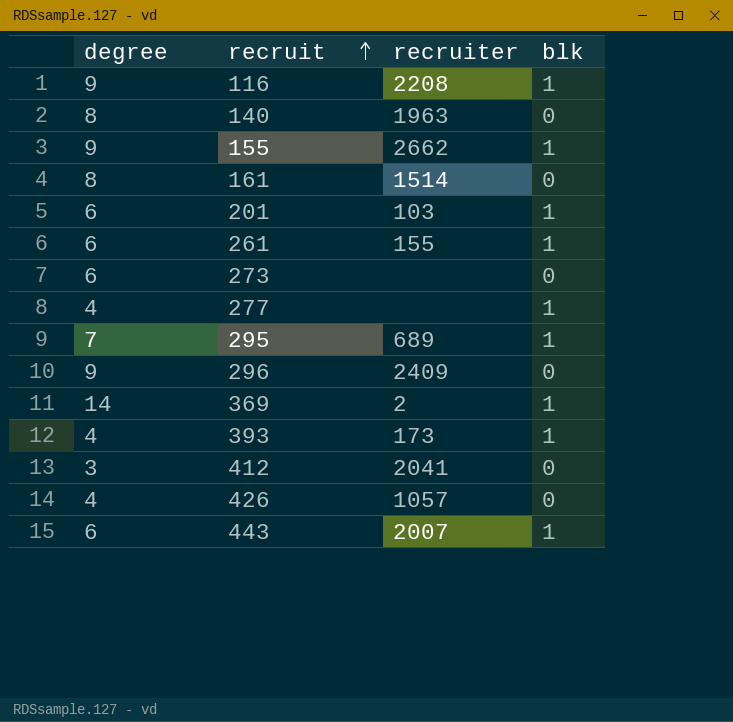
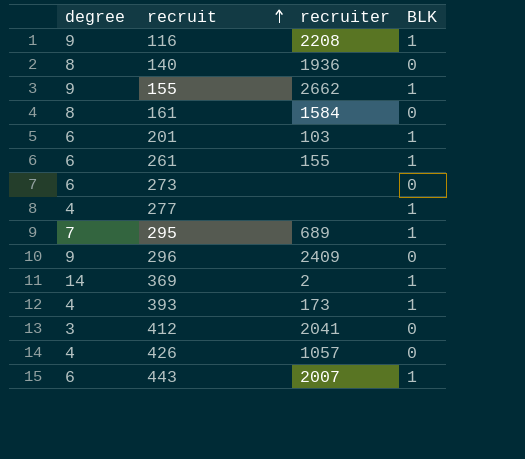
column name: blk -> BLK
140 | recruiter: 1963 -> 1936
161 | recruiter: 1514 -> 1584

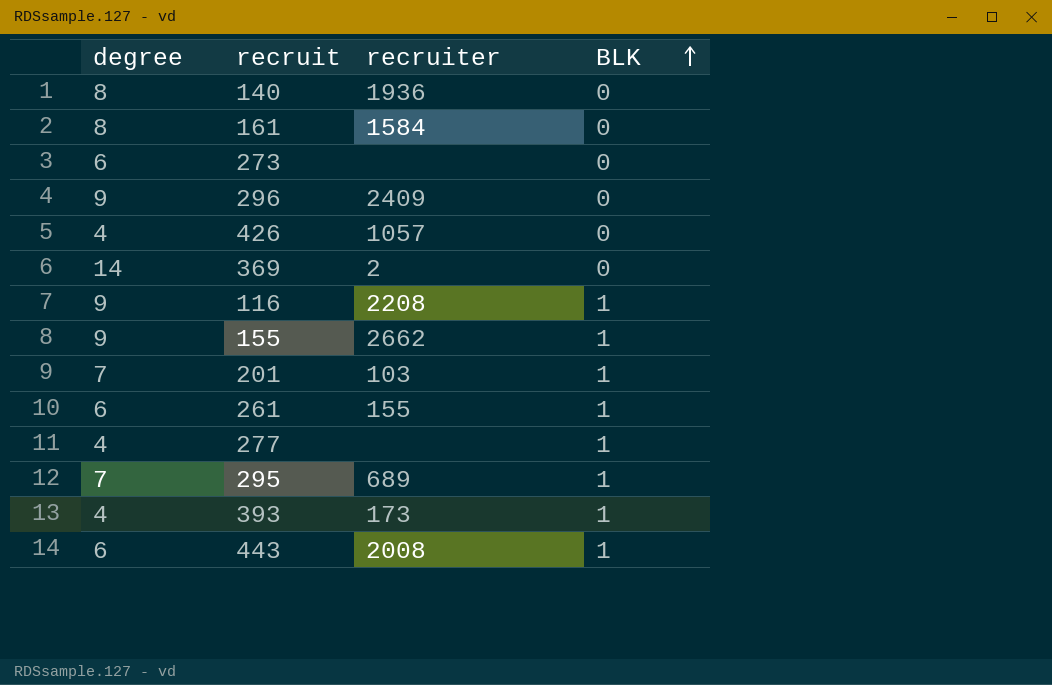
row order: recruit ascending -> BLK ascending
row 412: 3 | 2041 | 0 -> none
369 | BLK: 1 -> 0
201 | degree: 6 -> 7
443 | recruiter: 2007 -> 2008

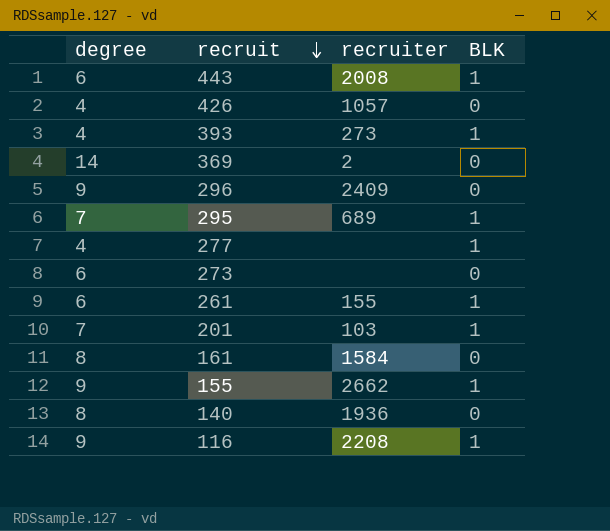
row order: BLK ascending -> recruit descending
393 | recruiter: 173 -> 273

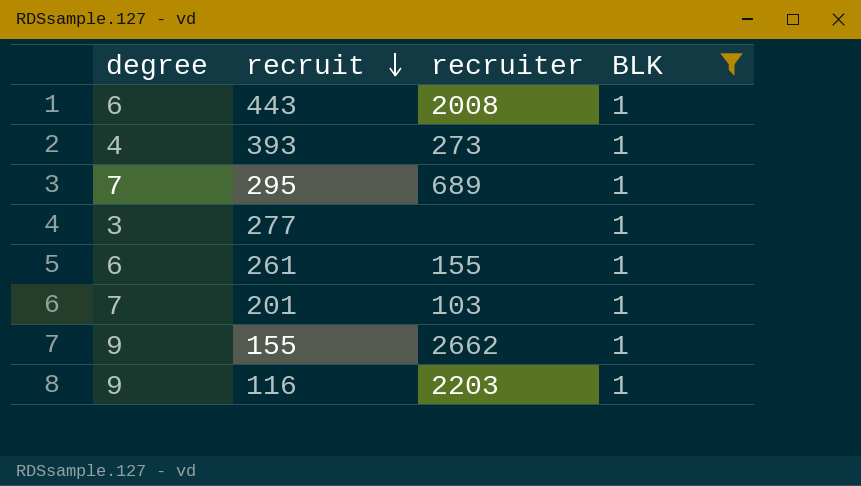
filter: none -> BLK = 1
277 | degree: 4 -> 3
116 | recruiter: 2208 -> 2203

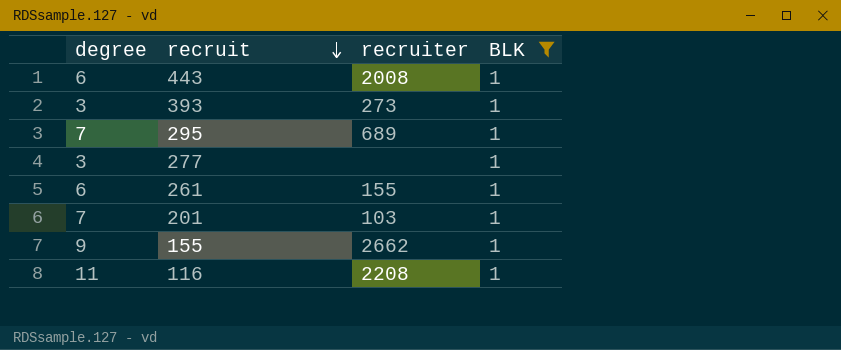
393 | degree: 4 -> 3
116 | degree: 9 -> 11
116 | recruiter: 2203 -> 2208

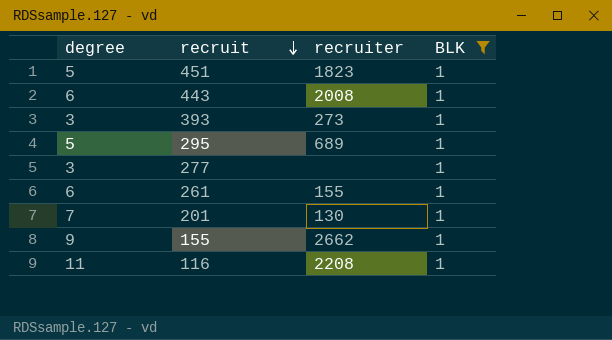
row 451: none -> 5 | 1823 | 1
295 | degree: 7 -> 5
201 | recruiter: 103 -> 130

